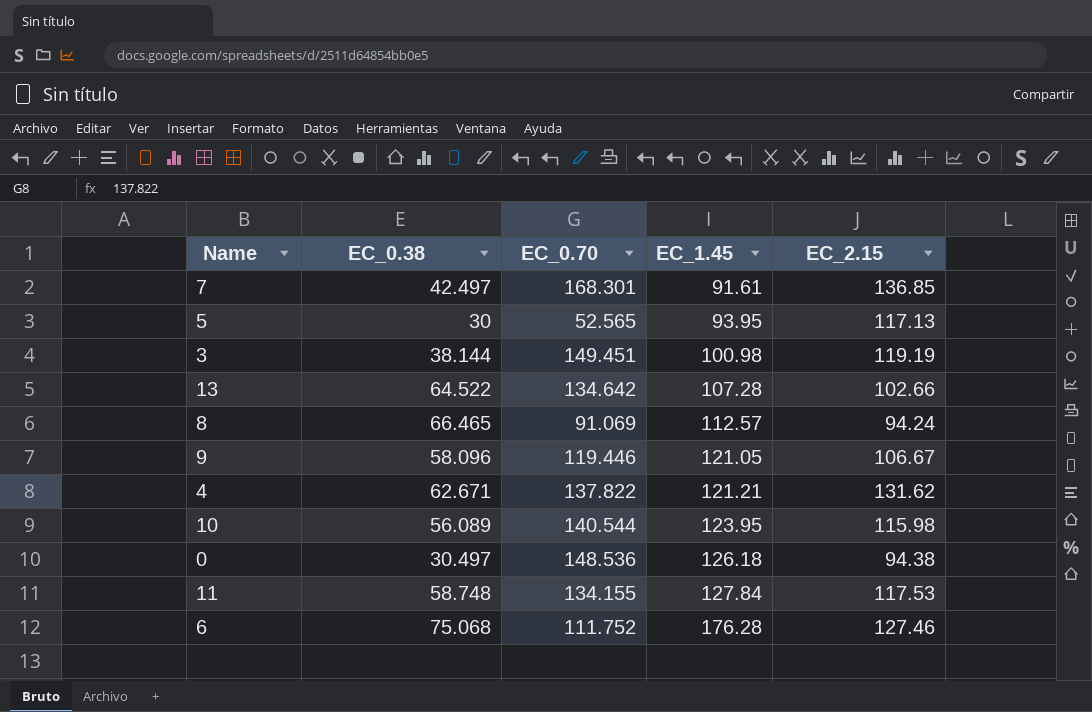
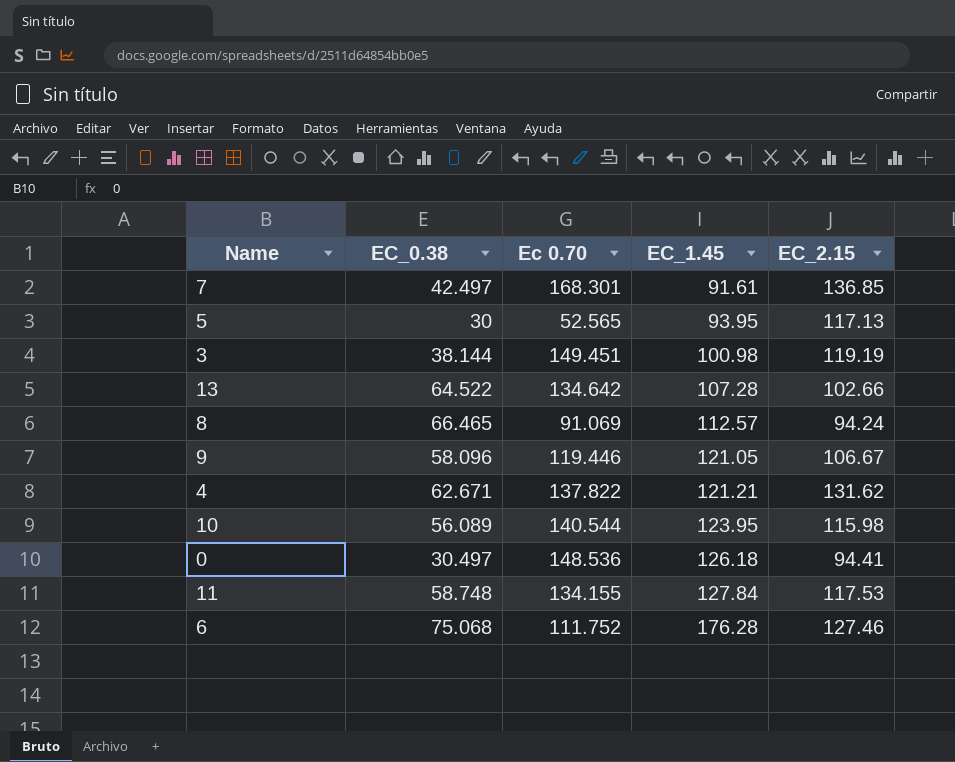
column name: EC_0.70 -> Ec 0.70
0 | EC_2.15: 94.38 -> 94.41

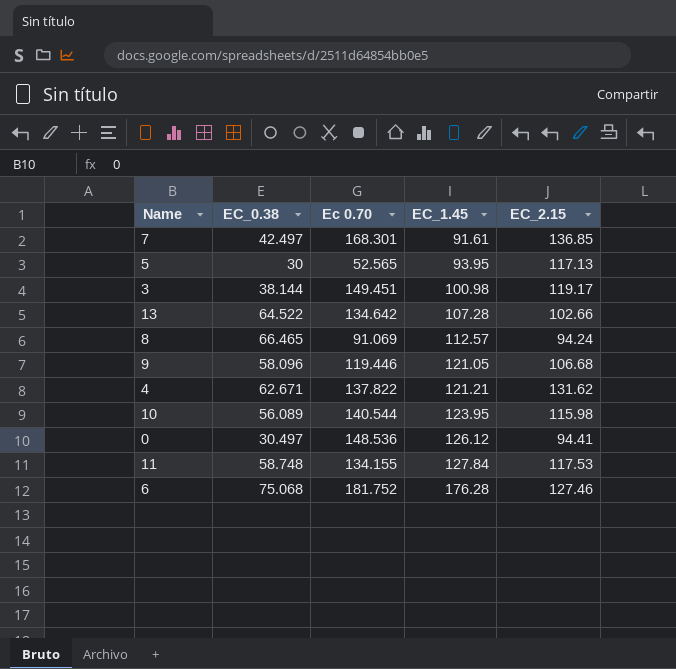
3 | EC_2.15: 119.19 -> 119.17
9 | EC_2.15: 106.67 -> 106.68
0 | EC_1.45: 126.18 -> 126.12
6 | Ec 0.70: 111.752 -> 181.752

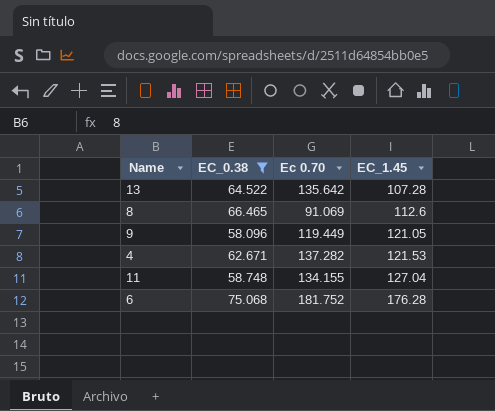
filter: none -> EC_0.38 >= 58.096
column EC_2.15 | position: 5 -> none
13 | Ec 0.70: 134.642 -> 135.642
8 | EC_1.45: 112.57 -> 112.6
9 | Ec 0.70: 119.446 -> 119.449
4 | Ec 0.70: 137.822 -> 137.282
4 | EC_1.45: 121.21 -> 121.53
11 | EC_1.45: 127.84 -> 127.04

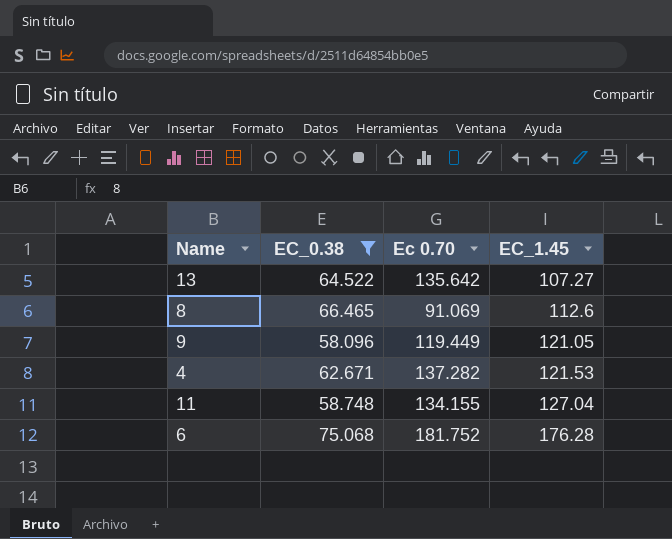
13 | EC_1.45: 107.28 -> 107.27

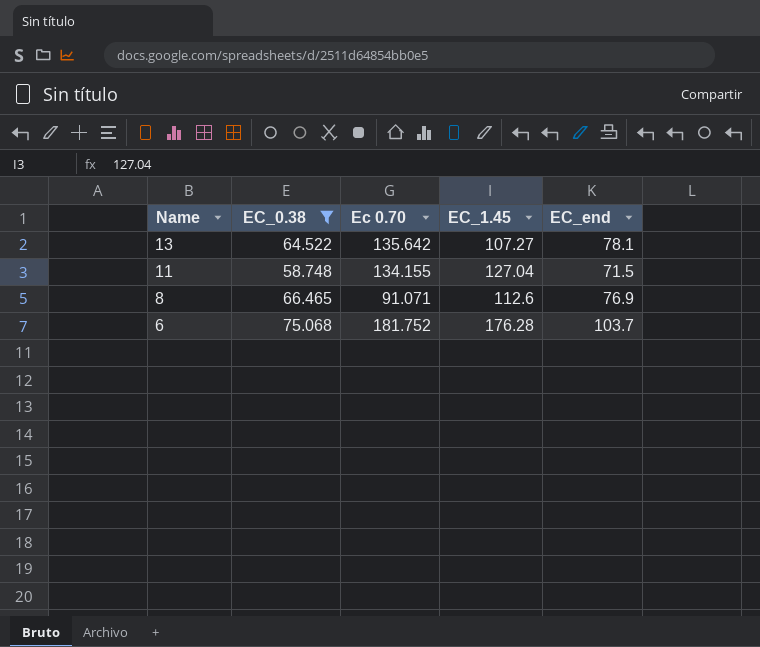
row order: EC_1.45 ascending -> Name descending
column EC_end | position: none -> 5
row 9: 58.096 | 119.449 | 121.05 -> none
row 4: 62.671 | 137.282 | 121.53 -> none
8 | Ec 0.70: 91.069 -> 91.071

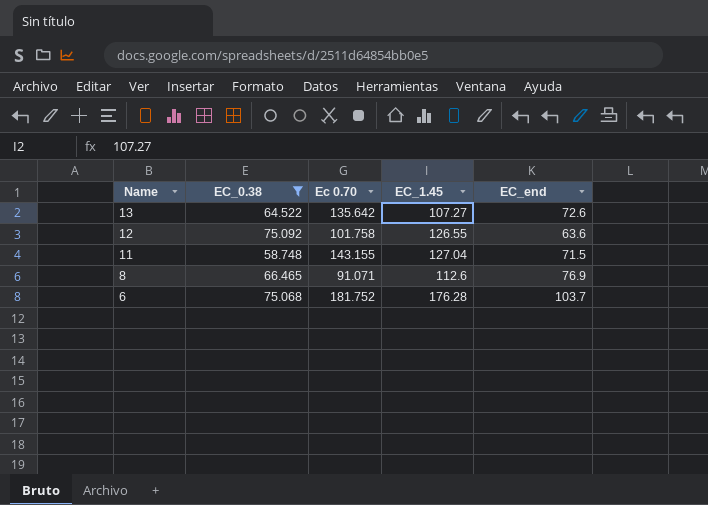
13 | EC_end: 78.1 -> 72.6
row 12: none -> 75.092 | 101.758 | 126.55 | 63.6
11 | Ec 0.70: 134.155 -> 143.155

